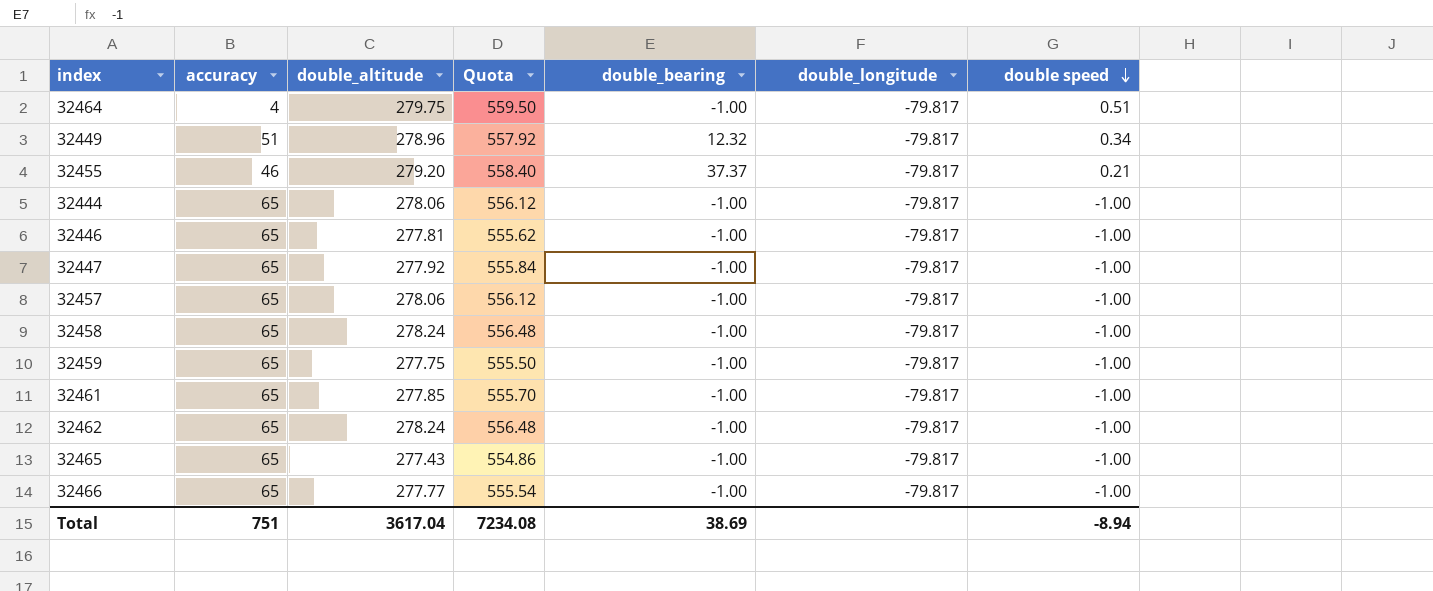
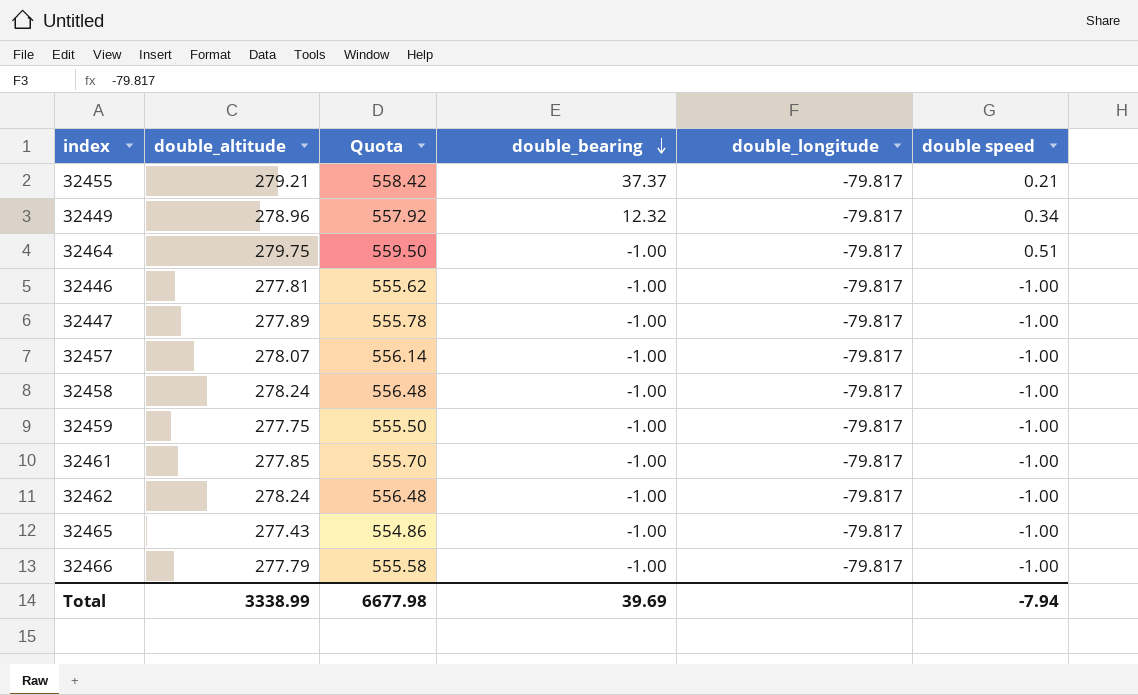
row order: double speed descending -> double_bearing descending
column accuracy | position: 2 -> none
row 32444: 65 | 278.06 | 556.12 | -1.00 | -79.817 | -1.00 -> none
32455 | double_altitude: 279.20 -> 279.21
32455 | Quota: 558.40 -> 558.42
32447 | double_altitude: 277.92 -> 277.89
32447 | Quota: 555.84 -> 555.78
32457 | double_altitude: 278.06 -> 278.07
32457 | Quota: 556.12 -> 556.14
32466 | double_altitude: 277.77 -> 277.79
32466 | Quota: 555.54 -> 555.58
Total | double_altitude: 3617.04 -> 3338.99
Total | Quota: 7234.08 -> 6677.98
Total | double_bearing: 38.69 -> 39.69
Total | double speed: -8.94 -> -7.94

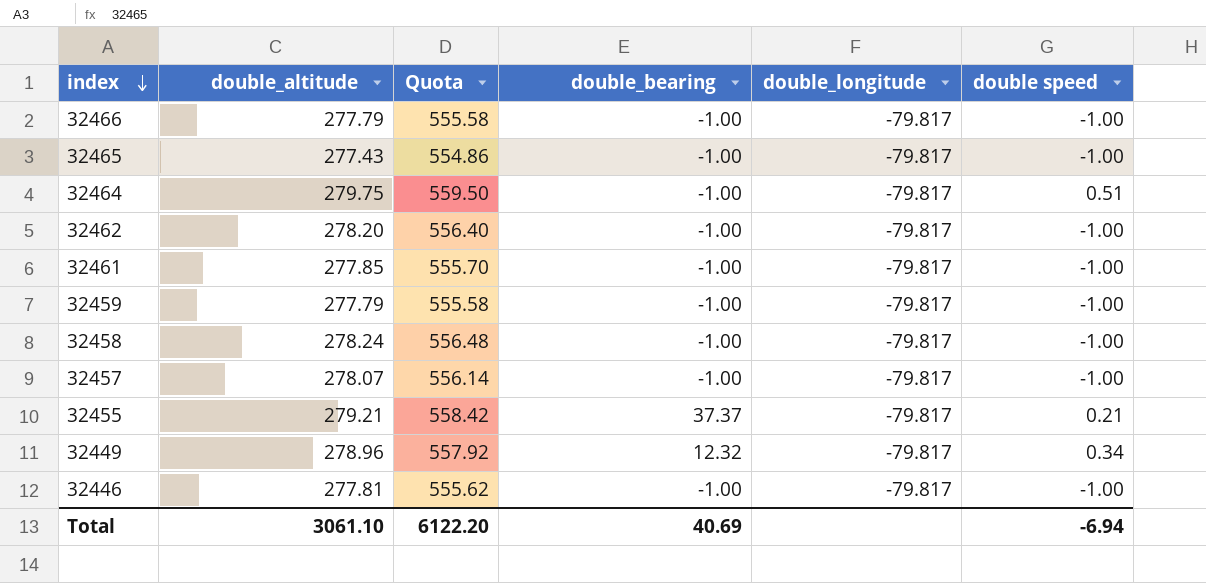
row order: double_bearing descending -> index descending
row 32447: 277.89 | 555.78 | -1.00 | -79.817 | -1.00 -> none
32462 | double_altitude: 278.24 -> 278.20
32462 | Quota: 556.48 -> 556.40
32459 | double_altitude: 277.75 -> 277.79
32459 | Quota: 555.50 -> 555.58
Total | double_altitude: 3338.99 -> 3061.10
Total | Quota: 6677.98 -> 6122.20
Total | double_bearing: 39.69 -> 40.69
Total | double speed: -7.94 -> -6.94

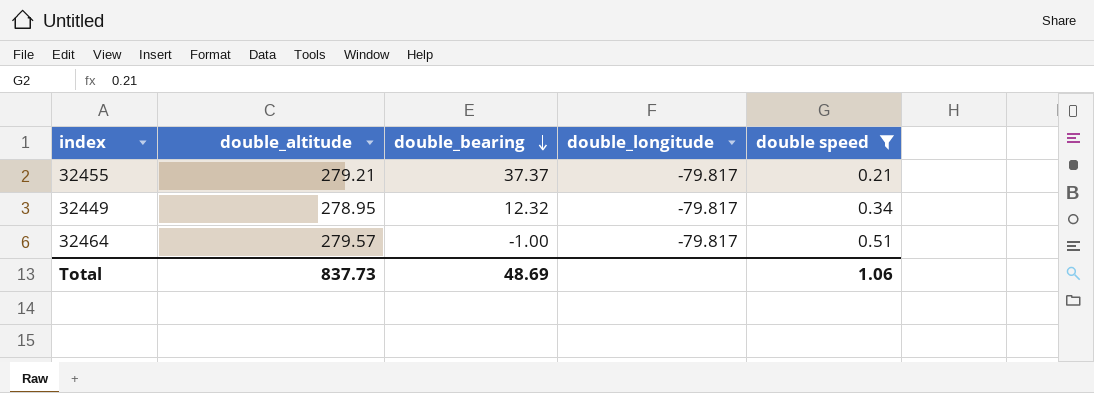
filter: none -> double speed != -1.00
row order: index descending -> double_bearing descending
column Quota | formula: [double_altitude] * 2 -> none
32449 | double_altitude: 278.96 -> 278.95
32464 | double_altitude: 279.75 -> 279.57
Total | double_altitude: 3061.10 -> 837.73
Total | double_bearing: 40.69 -> 48.69
Total | double speed: -6.94 -> 1.06

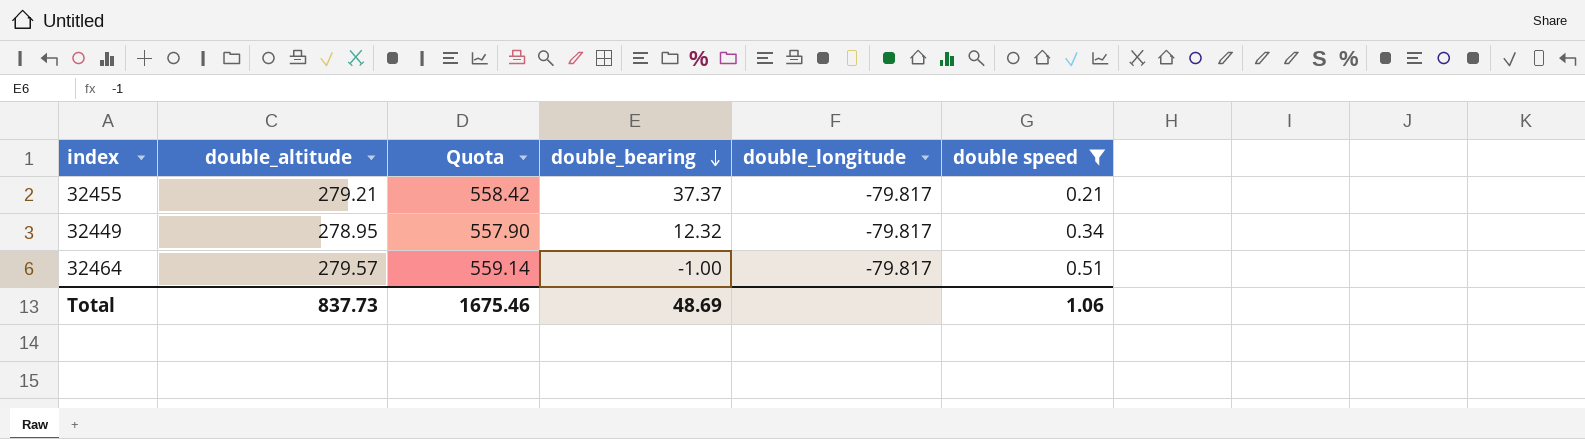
column Quota | formula: none -> [double_altitude] * 2

